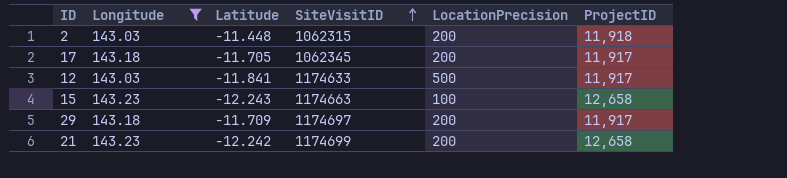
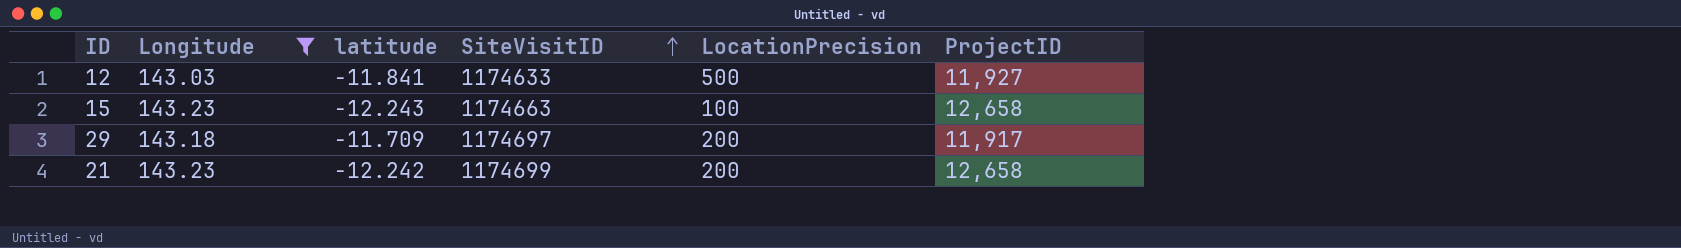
column name: Latitude -> latitude
row 2: 143.03 | -11.448 | 1062315 | 200 | 11,918 -> none
row 17: 143.18 | -11.705 | 1062345 | 200 | 11,917 -> none
12 | ProjectID: 11,917 -> 11,927

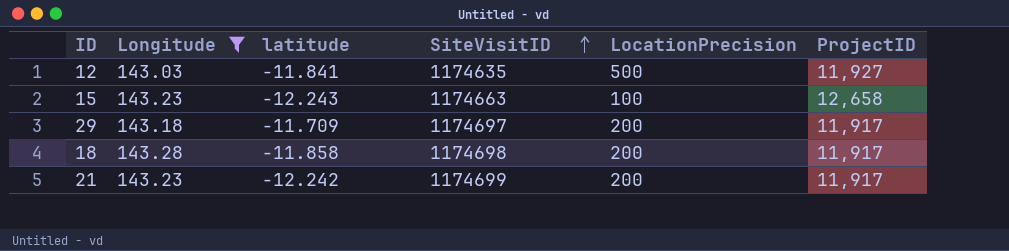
12 | SiteVisitID: 1174633 -> 1174635
row 18: none -> 143.28 | -11.858 | 1174698 | 200 | 11,917
21 | ProjectID: 12,658 -> 11,917

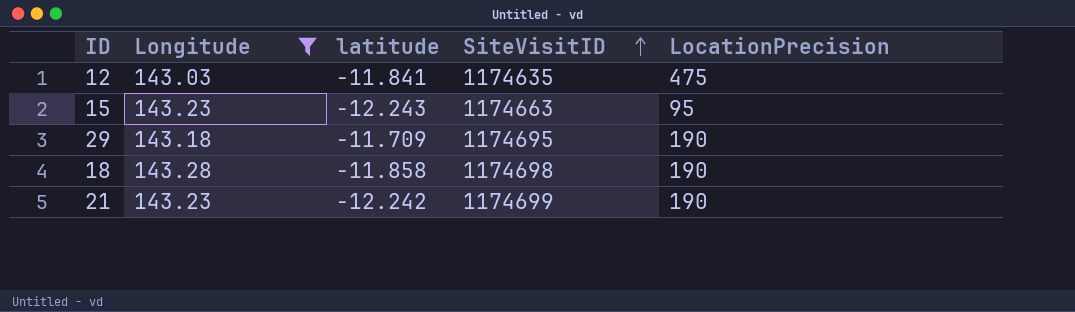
column ProjectID | position: 6 -> none
12 | LocationPrecision: 500 -> 475
15 | LocationPrecision: 100 -> 95
29 | SiteVisitID: 1174697 -> 1174695
29 | LocationPrecision: 200 -> 190
18 | LocationPrecision: 200 -> 190
21 | LocationPrecision: 200 -> 190

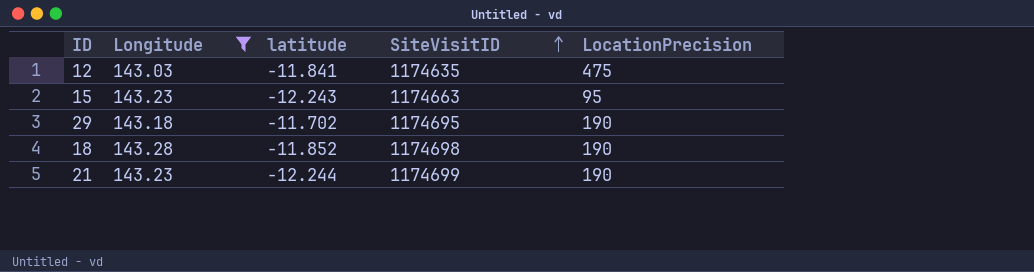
29 | latitude: -11.709 -> -11.702
18 | latitude: -11.858 -> -11.852
21 | latitude: -12.242 -> -12.244

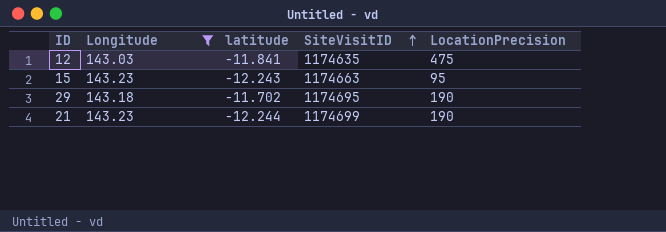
row 18: 143.28 | -11.852 | 1174698 | 190 -> none

